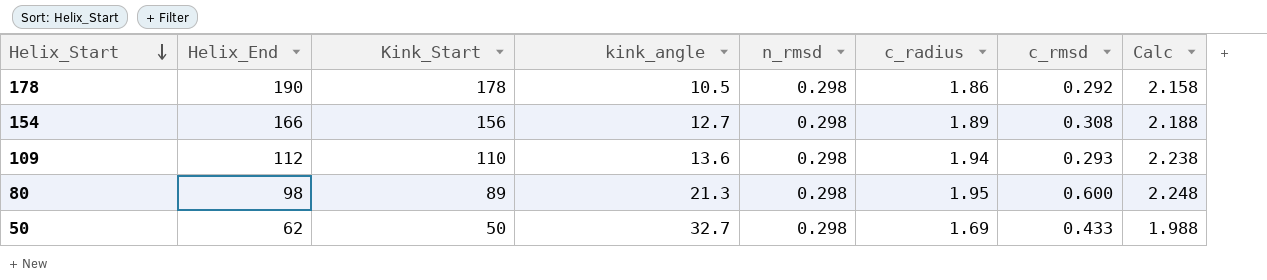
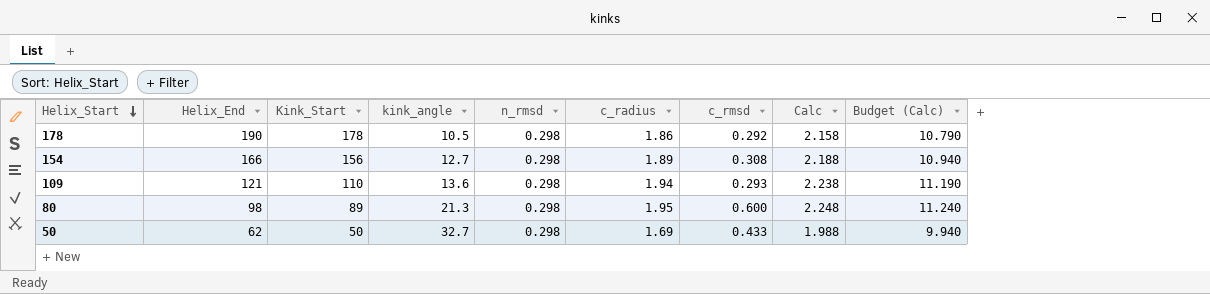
column Budget (Calc) | formula: none -> [Calc] * 5
109 | Helix_End: 112 -> 121

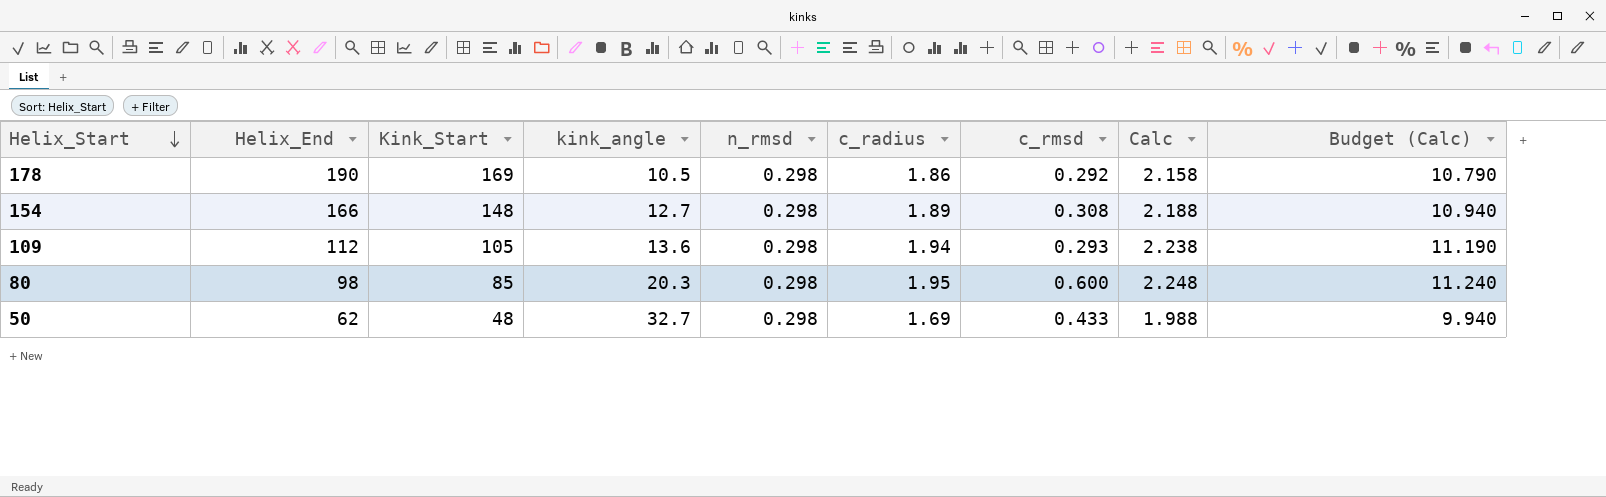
178 | Kink_Start: 178 -> 169
154 | Kink_Start: 156 -> 148
109 | Helix_End: 121 -> 112
109 | Kink_Start: 110 -> 105
80 | Kink_Start: 89 -> 85
80 | kink_angle: 21.3 -> 20.3
50 | Kink_Start: 50 -> 48

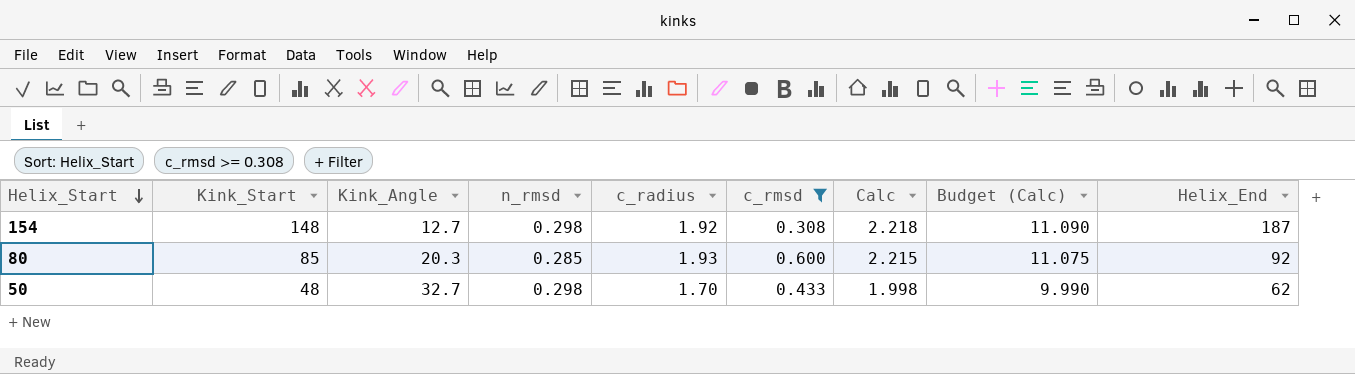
filter: none -> c_rmsd >= 0.308
column name: kink_angle -> Kink_Angle
column Helix_End | position: 2 -> 9
154 | c_radius: 1.89 -> 1.92
154 | Calc: 2.188 -> 2.218
154 | Budget (Calc): 10.940 -> 11.090
154 | Helix_End: 166 -> 187
80 | n_rmsd: 0.298 -> 0.285
80 | c_radius: 1.95 -> 1.93
80 | Calc: 2.248 -> 2.215
80 | Budget (Calc): 11.240 -> 11.075
80 | Helix_End: 98 -> 92
50 | c_radius: 1.69 -> 1.70
50 | Calc: 1.988 -> 1.998
50 | Budget (Calc): 9.940 -> 9.990

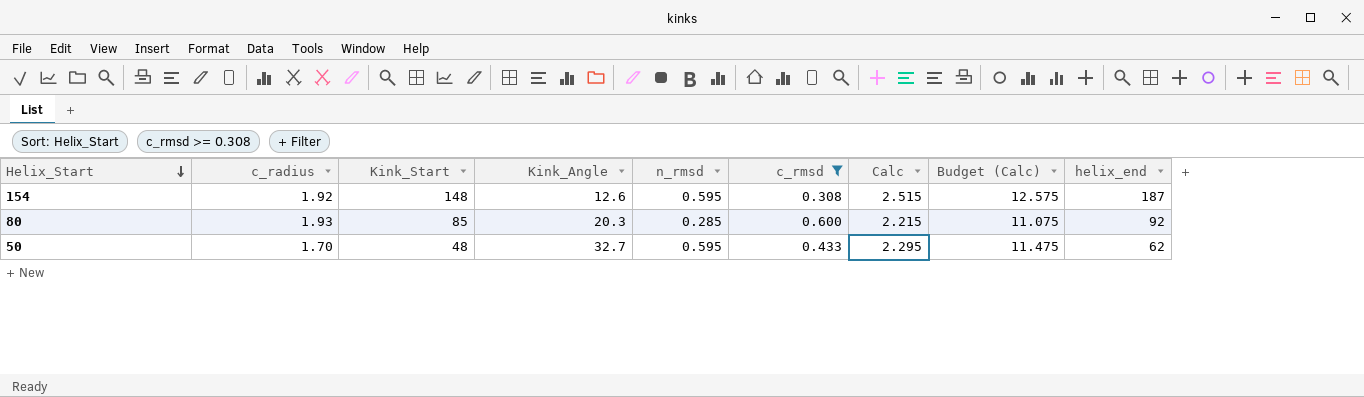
column c_radius | position: 5 -> 2
column name: Helix_End -> helix_end
154 | Kink_Angle: 12.7 -> 12.6
154 | n_rmsd: 0.298 -> 0.595
154 | Calc: 2.218 -> 2.515
154 | Budget (Calc): 11.090 -> 12.575
50 | n_rmsd: 0.298 -> 0.595
50 | Calc: 1.998 -> 2.295
50 | Budget (Calc): 9.990 -> 11.475

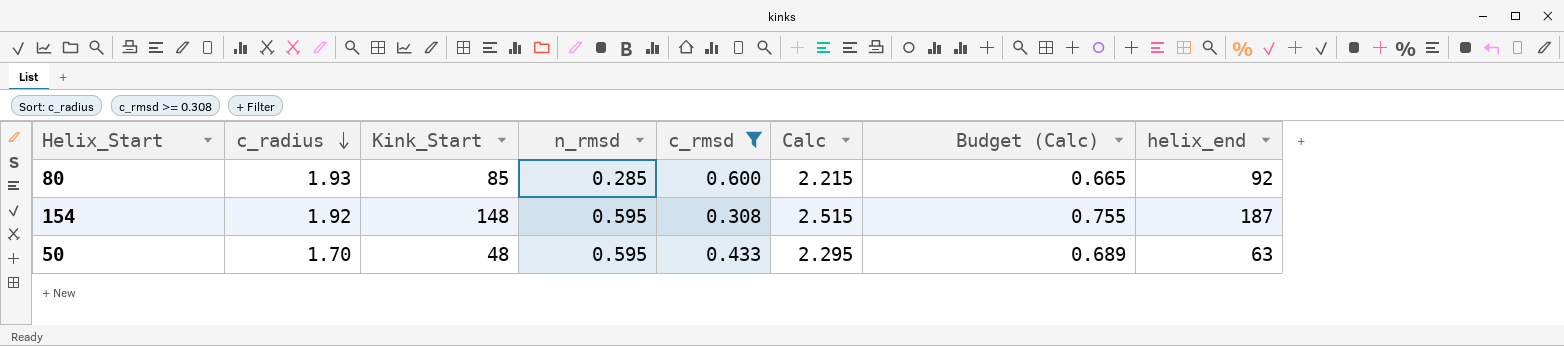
row order: Helix_Start descending -> c_radius descending
column Kink_Angle | position: 4 -> none
column Budget (Calc) | formula: [Calc] * 5 -> [Calc] * 0.3
50 | helix_end: 62 -> 63

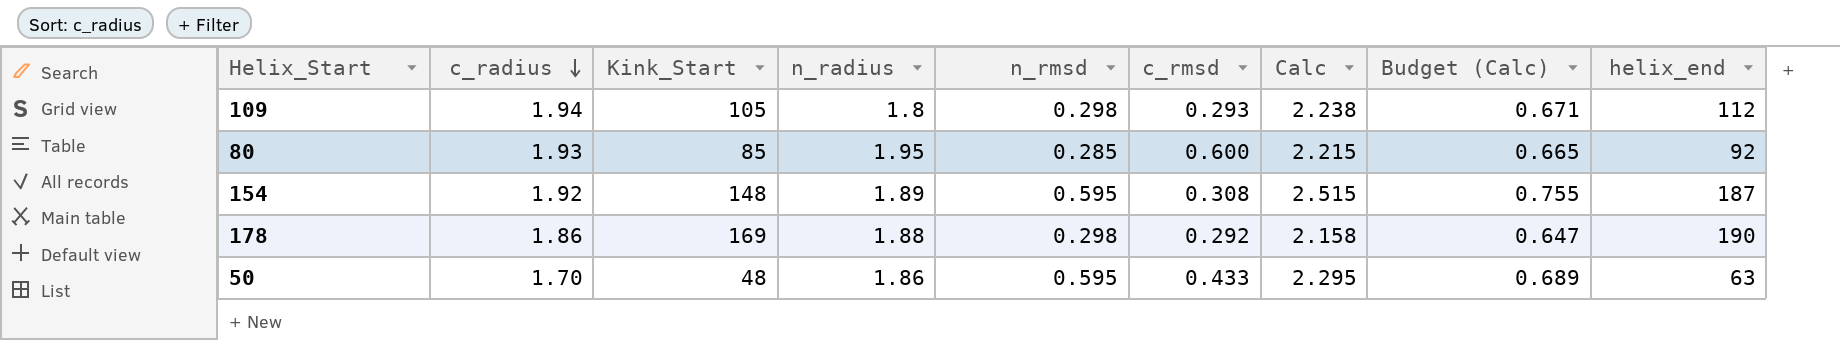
filter: c_rmsd >= 0.308 -> none
column n_radius | position: none -> 4

